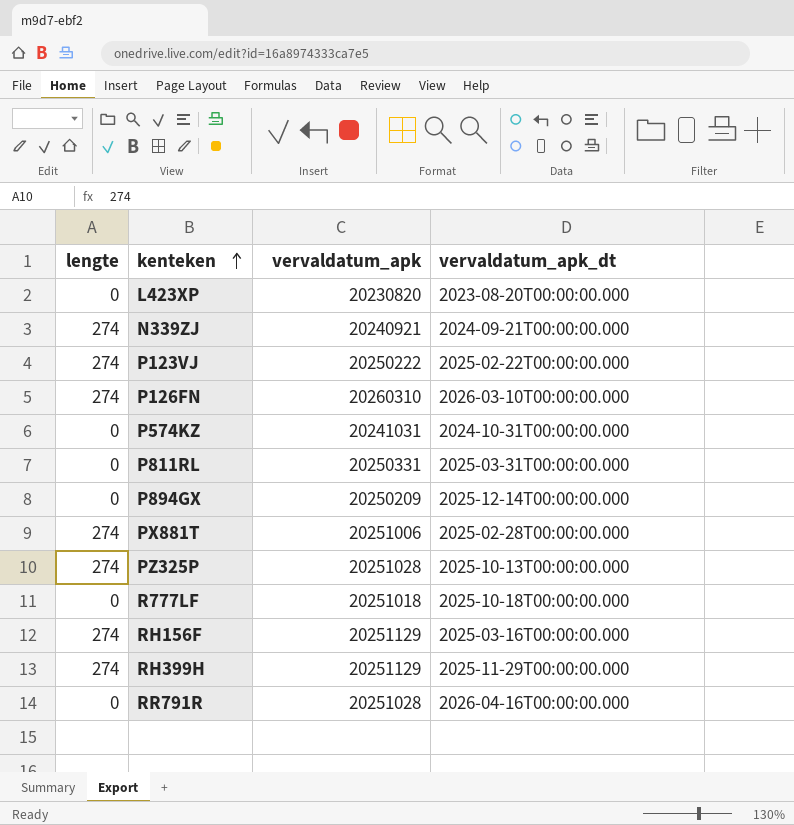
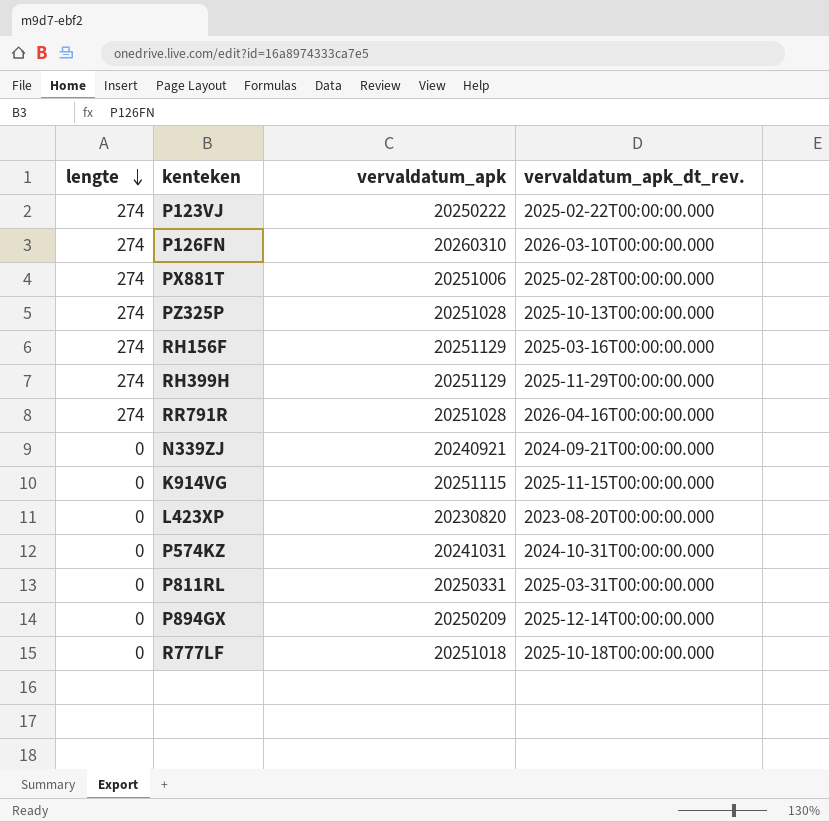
row order: kenteken ascending -> lengte descending
column name: vervaldatum_apk_dt -> vervaldatum_apk_dt_rev.
RR791R | lengte: 0 -> 274
N339ZJ | lengte: 274 -> 0
row K914VG: none -> 0 | 20251115 | 2025-11-15T00:00:00.000

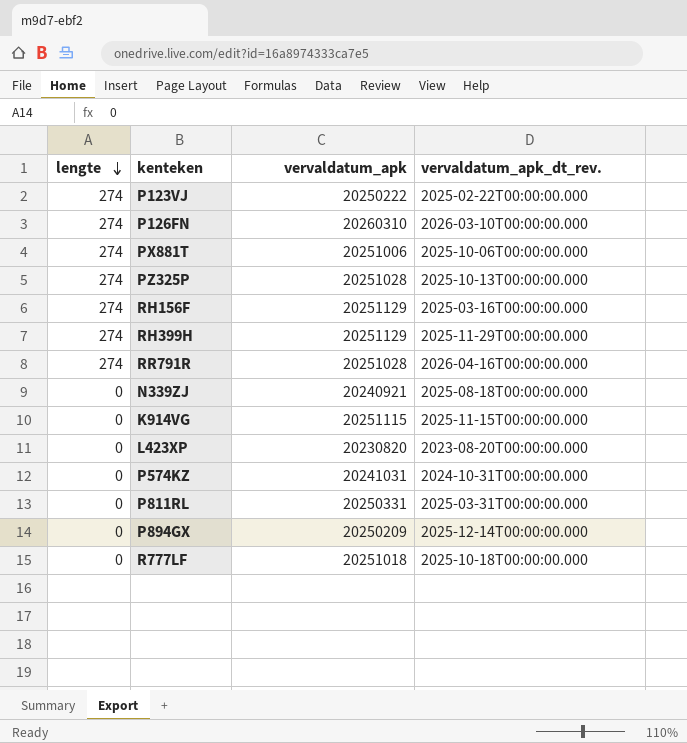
PX881T | vervaldatum_apk_dt_rev.: 2025-02-28T00:00:00.000 -> 2025-10-06T00:00:00.000
N339ZJ | vervaldatum_apk_dt_rev.: 2024-09-21T00:00:00.000 -> 2025-08-18T00:00:00.000

